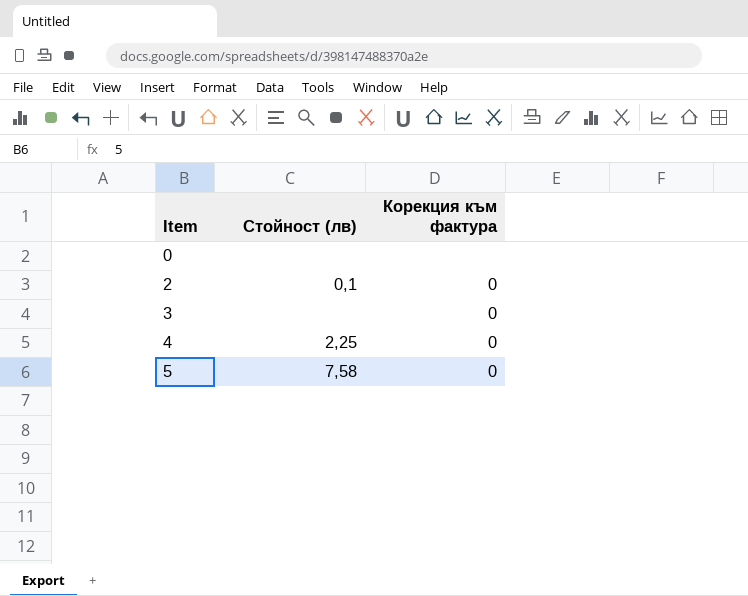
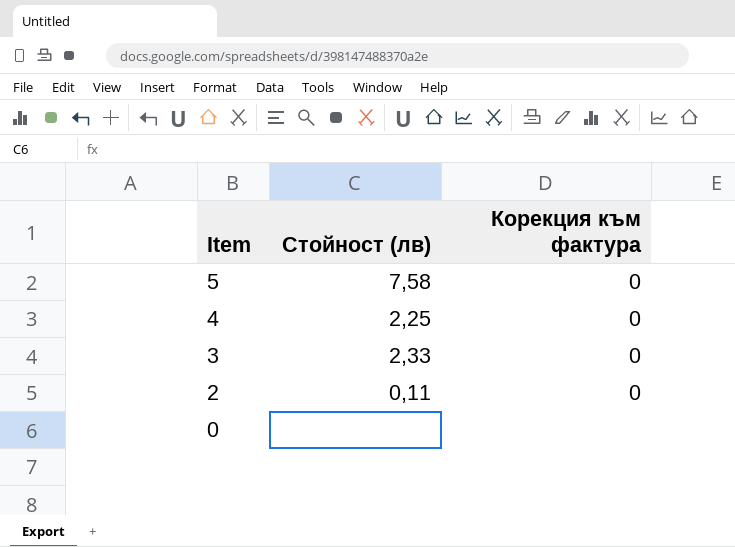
row order: Item ascending -> Item descending
3 | Стойност (лв): none -> 2,33
2 | Стойност (лв): 0,1 -> 0,11

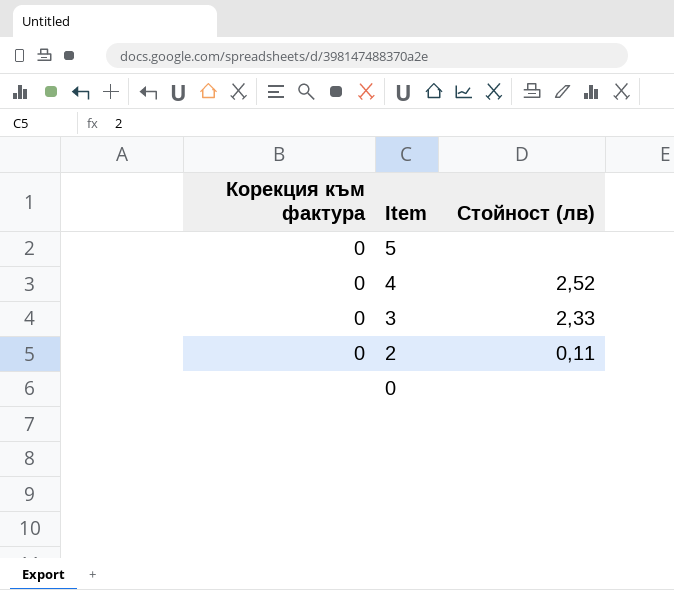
column Корекция към фактура | position: 3 -> 1
5 | Стойност (лв): 7,58 -> none
4 | Стойност (лв): 2,25 -> 2,52

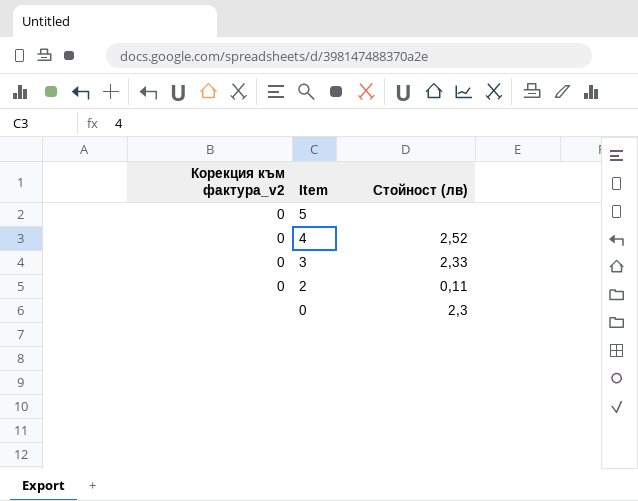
column name: Корекция към фактура -> Корекция към фактура_v2
0 | Стойност (лв): none -> 2,3

